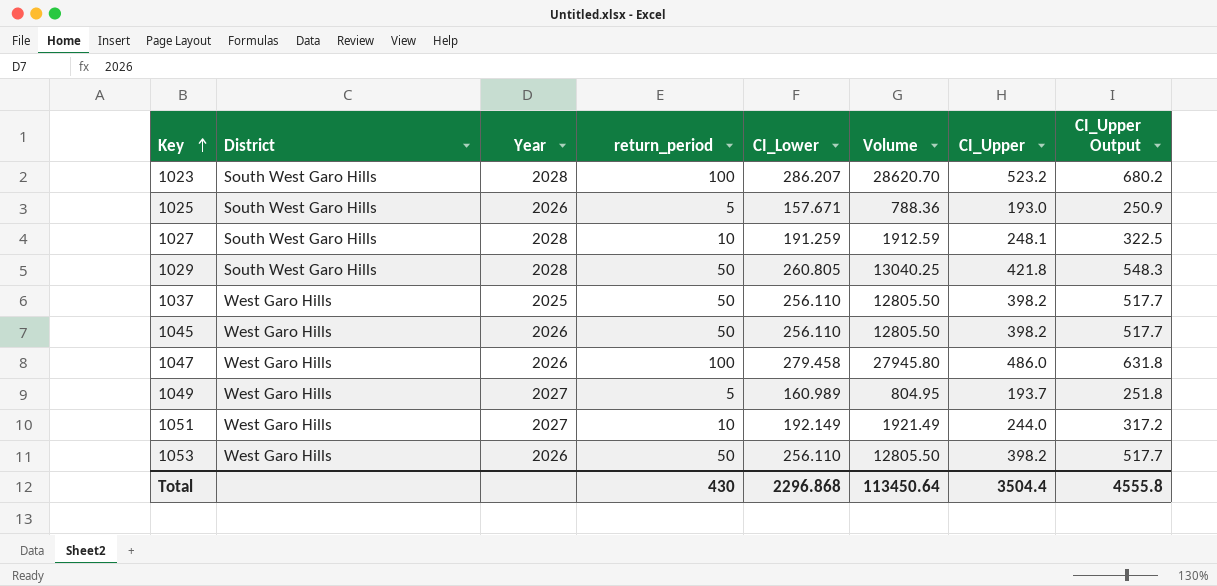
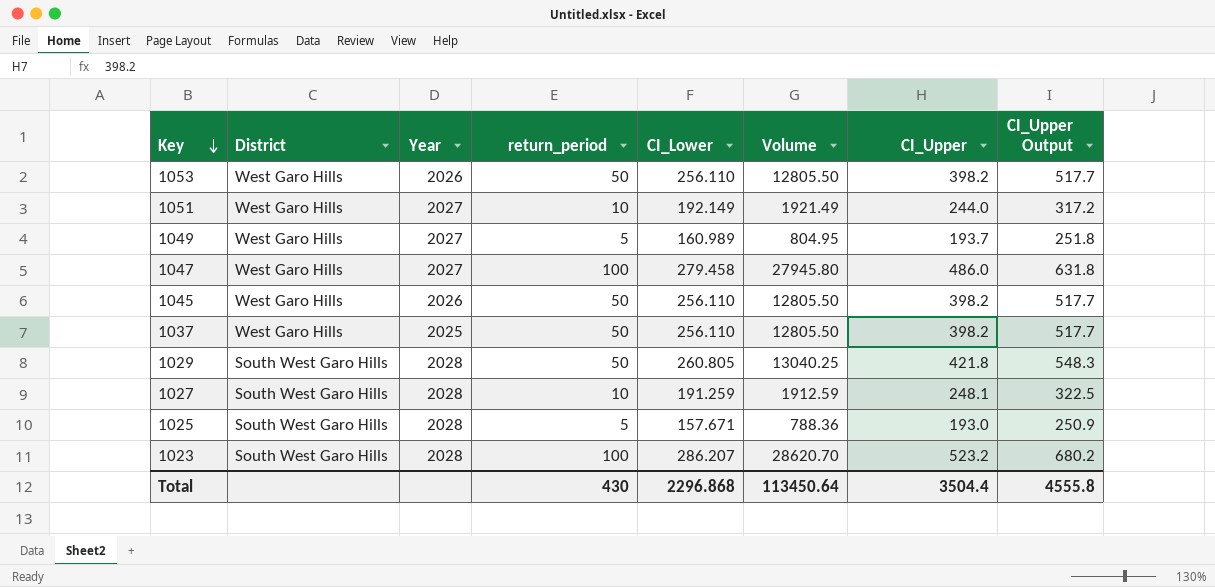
row order: Key ascending -> Key descending
1047 | Year: 2026 -> 2027
1025 | Year: 2026 -> 2028

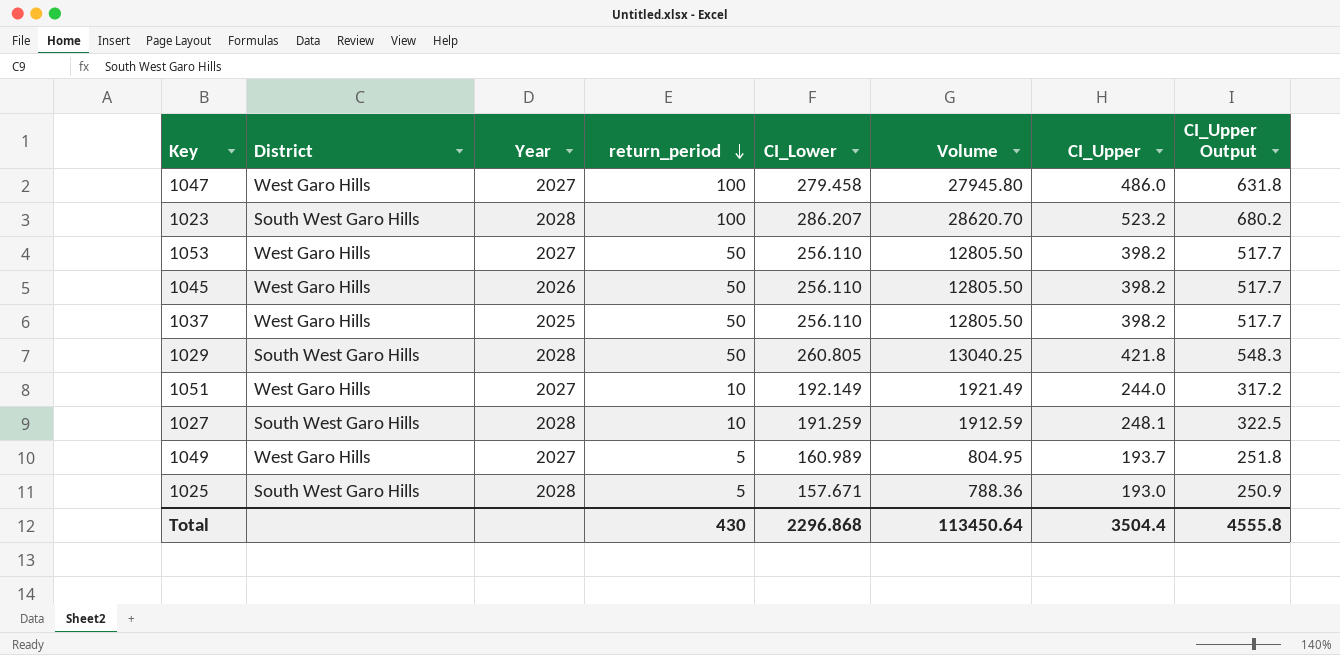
row order: Key descending -> return_period descending
1053 | Year: 2026 -> 2027

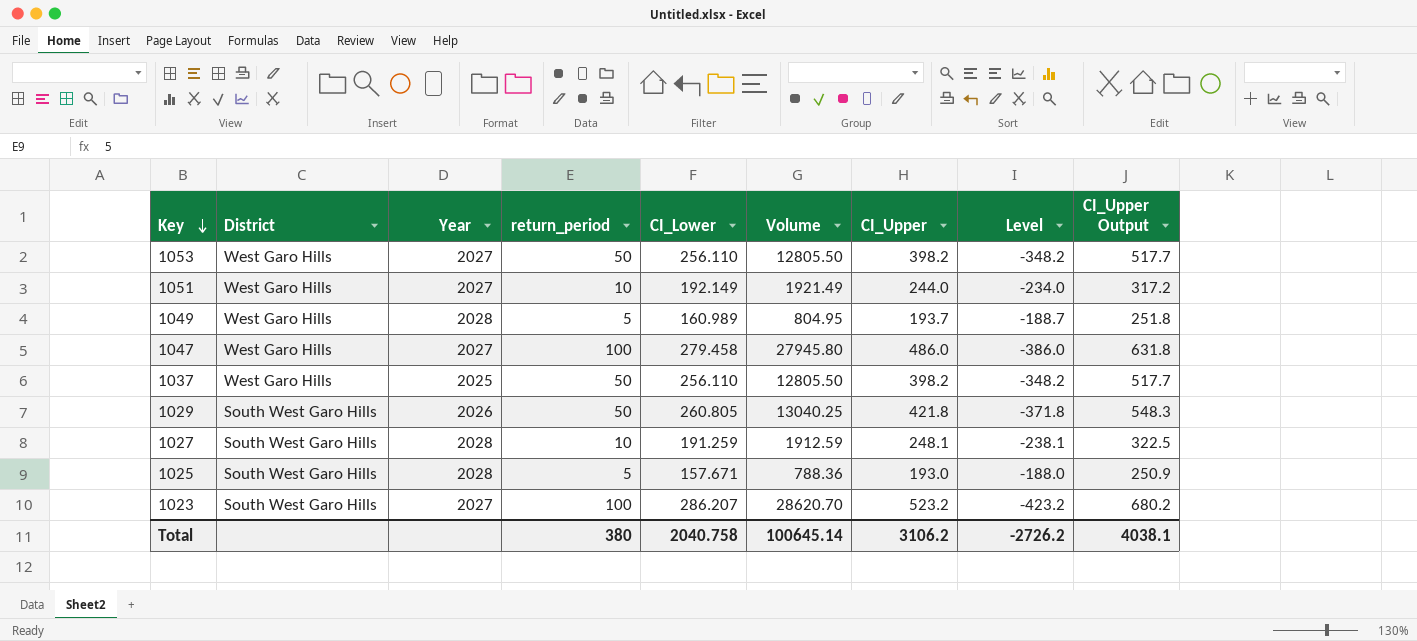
row order: return_period descending -> Key descending
column Level | formula: none -> [return_period] - [CI_Upper]
row 1045: West Garo Hills | 2026 | 50 | 256.110 | 12805.50 | 398.2 | 517.7 -> none
1049 | Year: 2027 -> 2028
1029 | Year: 2028 -> 2026
1023 | Year: 2028 -> 2027
Total | return_period: 430 -> 380
Total | CI_Lower: 2296.868 -> 2040.758
Total | Volume: 113450.64 -> 100645.14
Total | CI_Upper: 3504.4 -> 3106.2
Total | CI_Upper Output: 4555.8 -> 4038.1

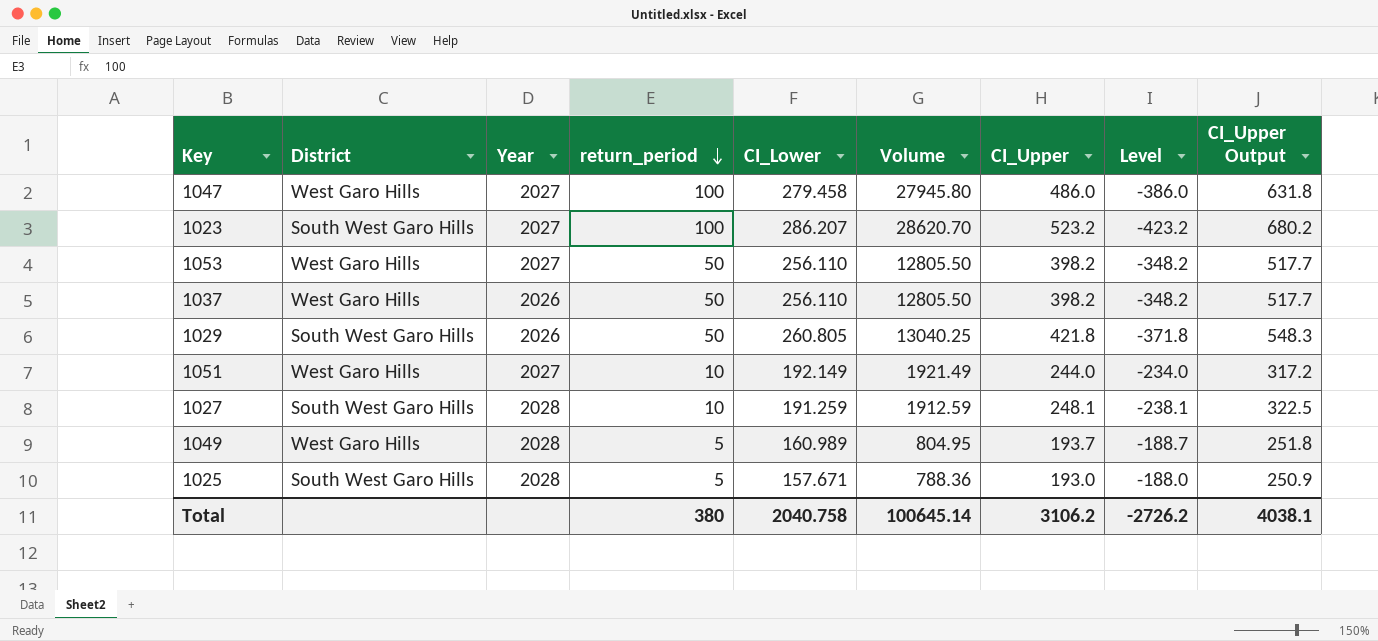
row order: Key descending -> return_period descending
1037 | Year: 2025 -> 2026

